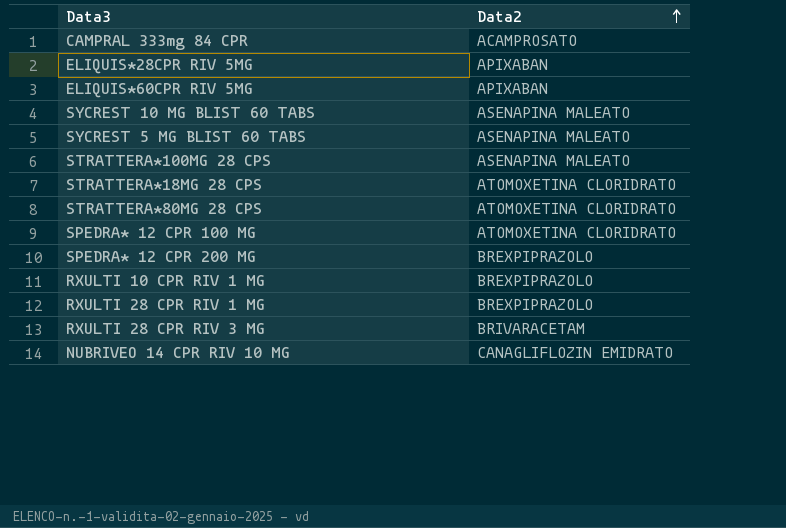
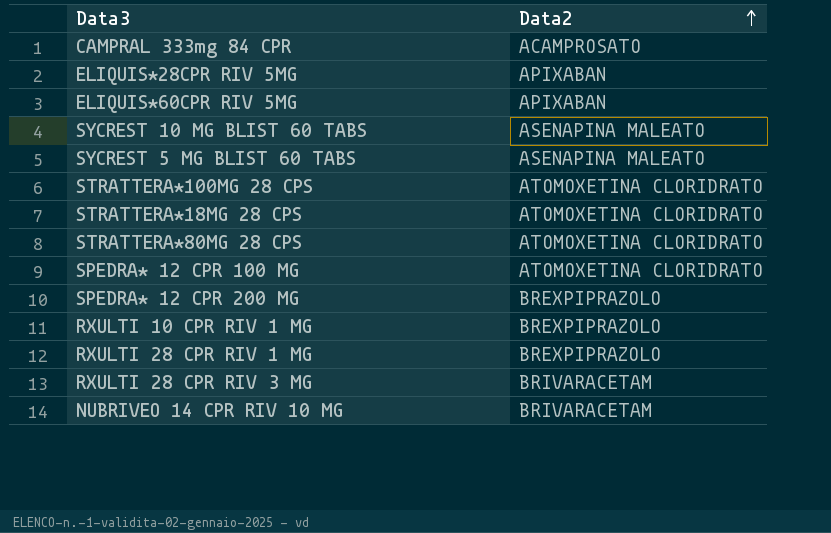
STRATTERA*100MG 28 CPS | Data2: ASENAPINA MALEATO -> ATOMOXETINA CLORIDRATO
NUBRIVEO 14 CPR RIV 10 MG | Data2: CANAGLIFLOZIN EMIDRATO -> BRIVARACETAM

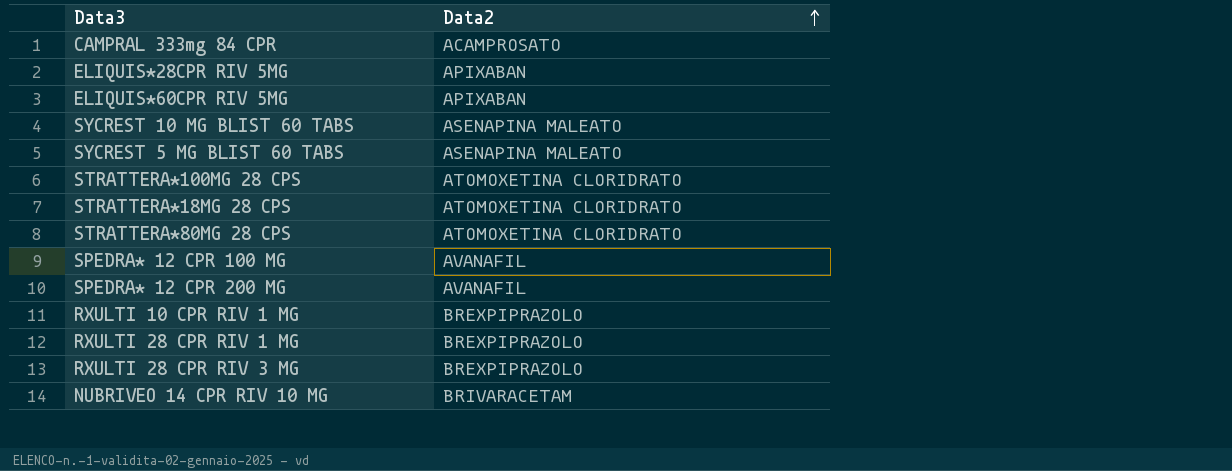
SPEDRA* 12 CPR 100 MG | Data2: ATOMOXETINA CLORIDRATO -> AVANAFIL
SPEDRA* 12 CPR 200 MG | Data2: BREXPIPRAZOLO -> AVANAFIL
RXULTI 28 CPR RIV 3 MG | Data2: BRIVARACETAM -> BREXPIPRAZOLO

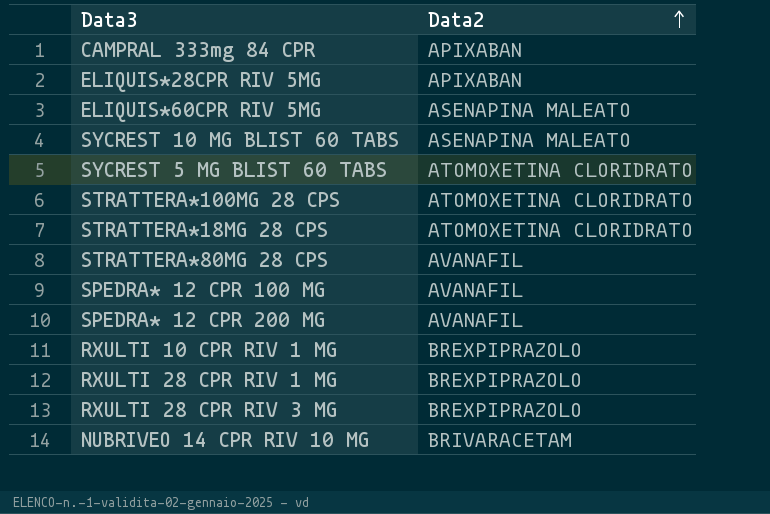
CAMPRAL 333mg 84 CPR | Data2: ACAMPROSATO -> APIXABAN
ELIQUIS*60CPR RIV 5MG | Data2: APIXABAN -> ASENAPINA MALEATO
SYCREST 5 MG BLIST 60 TABS | Data2: ASENAPINA MALEATO -> ATOMOXETINA CLORIDRATO
STRATTERA*80MG 28 CPS | Data2: ATOMOXETINA CLORIDRATO -> AVANAFIL

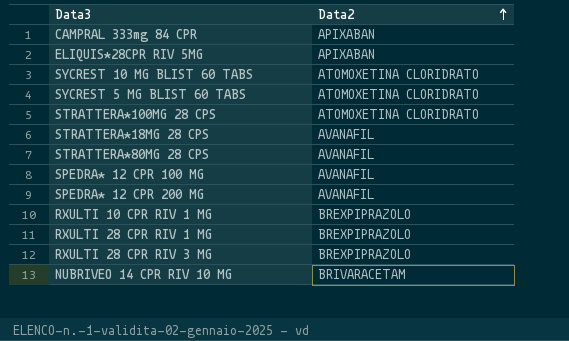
row ELIQUIS*60CPR RIV 5MG: ASENAPINA MALEATO -> none
SYCREST 10 MG BLIST 60 TABS | Data2: ASENAPINA MALEATO -> ATOMOXETINA CLORIDRATO
STRATTERA*18MG 28 CPS | Data2: ATOMOXETINA CLORIDRATO -> AVANAFIL

